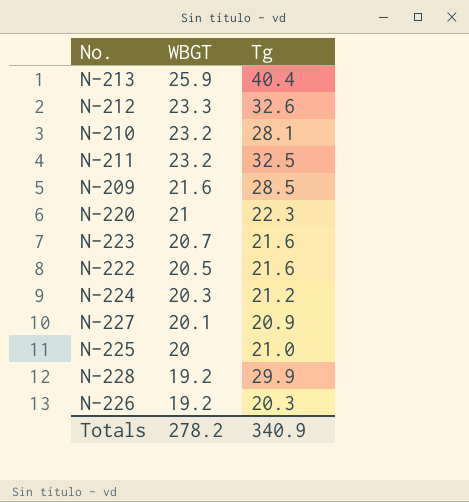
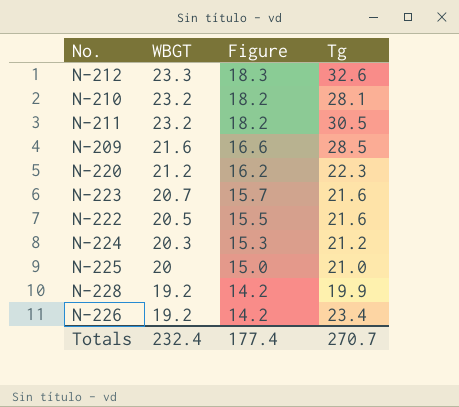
column Figure | formula: none -> [WBGT] - 5
row N-213: 25.9 | 40.4 -> none
row N-227: 20.1 | 20.9 -> none
N-211 | Tg: 32.5 -> 30.5
N-220 | WBGT: 21 -> 21.2
N-228 | Tg: 29.9 -> 19.9
N-226 | Tg: 20.3 -> 23.4
Totals | WBGT: 278.2 -> 232.4
Totals | Tg: 340.9 -> 270.7

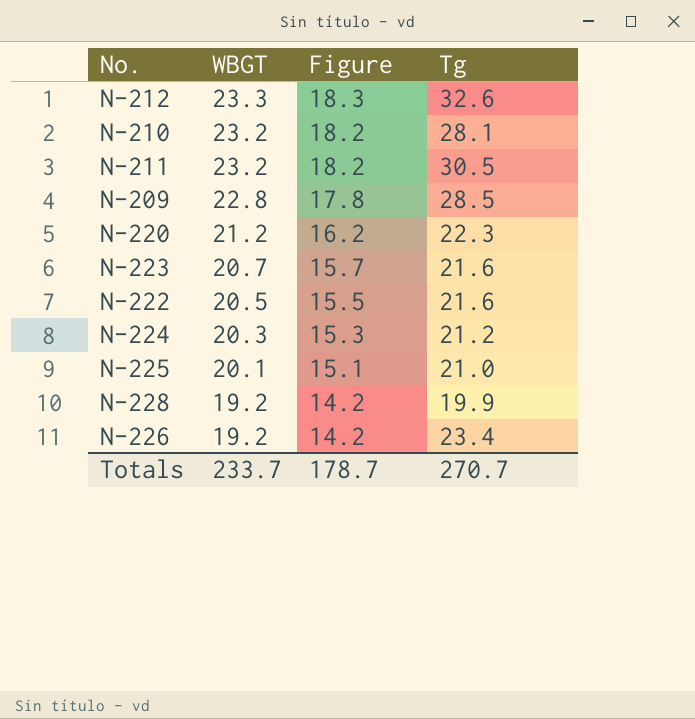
N-209 | WBGT: 21.6 -> 22.8
N-209 | Figure: 16.6 -> 17.8
N-225 | WBGT: 20 -> 20.1
N-225 | Figure: 15.0 -> 15.1
Totals | WBGT: 232.4 -> 233.7
Totals | Figure: 177.4 -> 178.7

